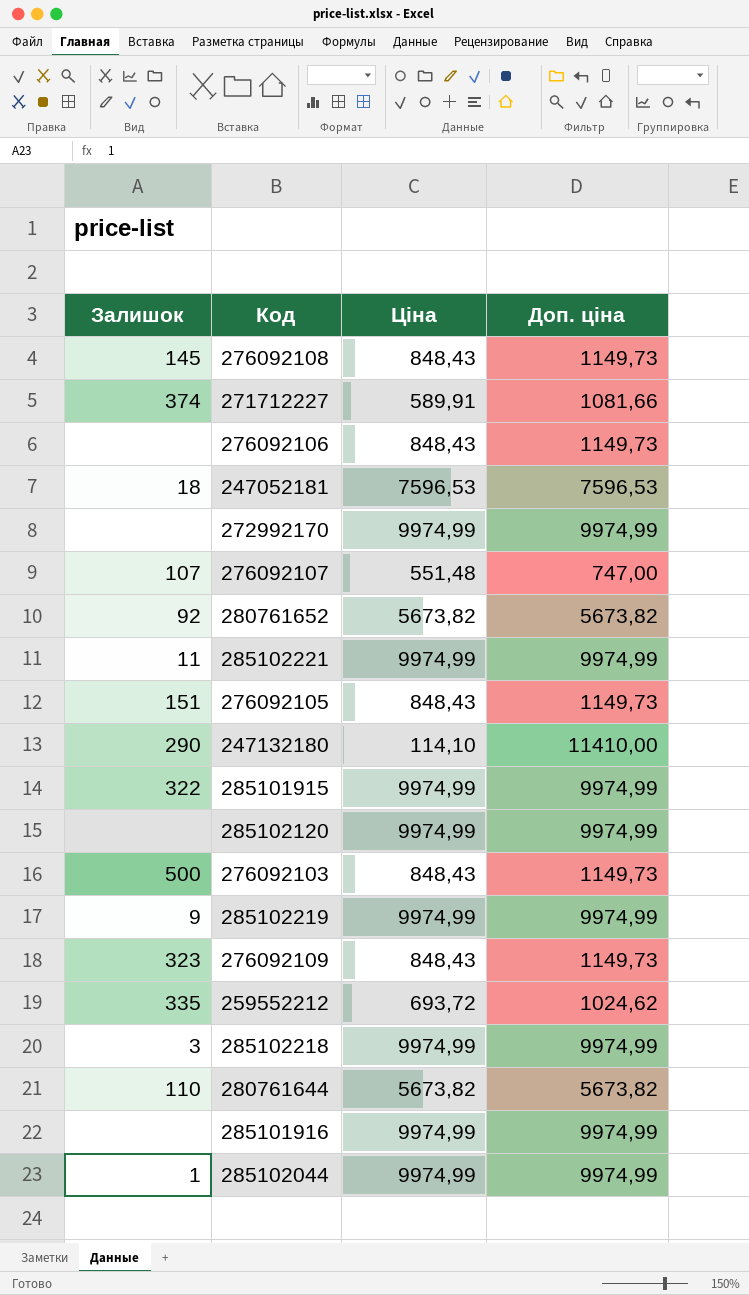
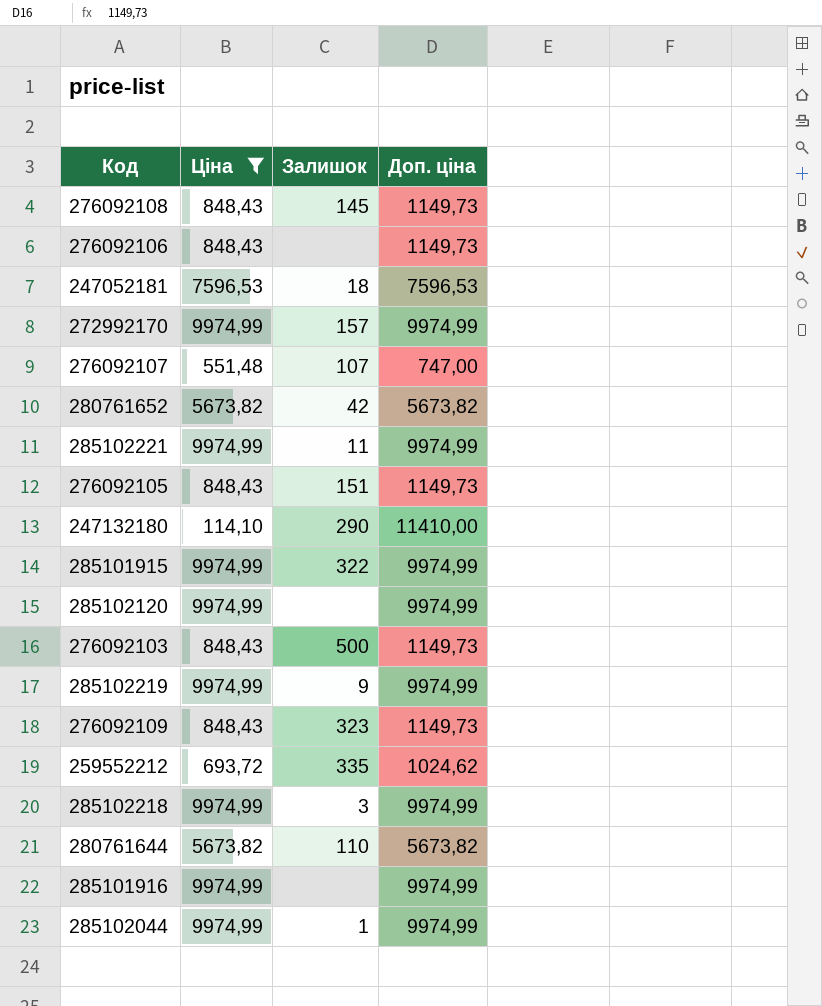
filter: none -> Ціна != 589,91
column Залишок | position: 1 -> 3
272992170 | Залишок: none -> 157
280761652 | Залишок: 92 -> 42

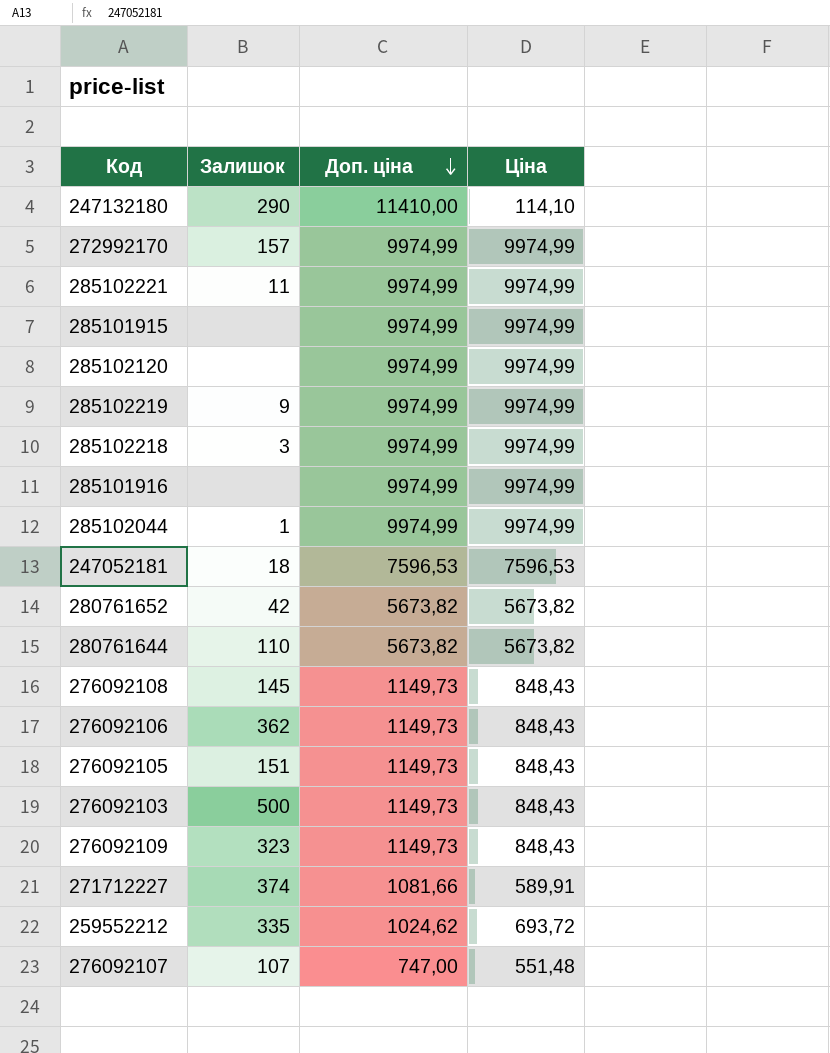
filter: Ціна != 589,91 -> none
row order: none -> Доп. ціна descending
column Ціна | position: 2 -> 4
285101915 | Залишок: 322 -> none
276092106 | Залишок: none -> 362

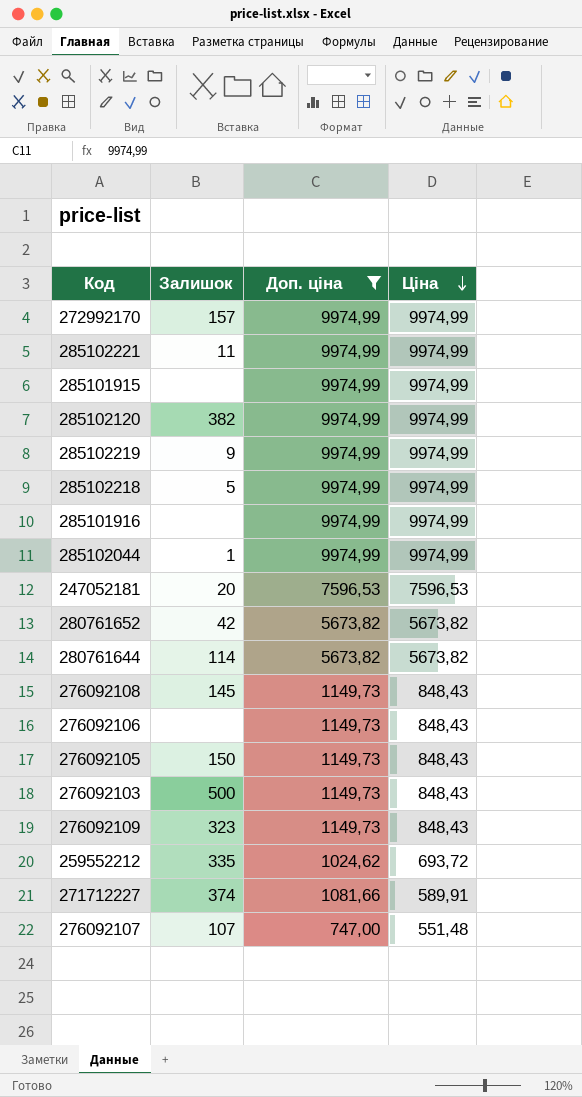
filter: none -> Доп. ціна != 11410,00
row order: Доп. ціна descending -> Ціна descending
285102120 | Залишок: none -> 382
285102218 | Залишок: 3 -> 5
247052181 | Залишок: 18 -> 20
280761644 | Залишок: 110 -> 114
276092106 | Залишок: 362 -> none
276092105 | Залишок: 151 -> 150

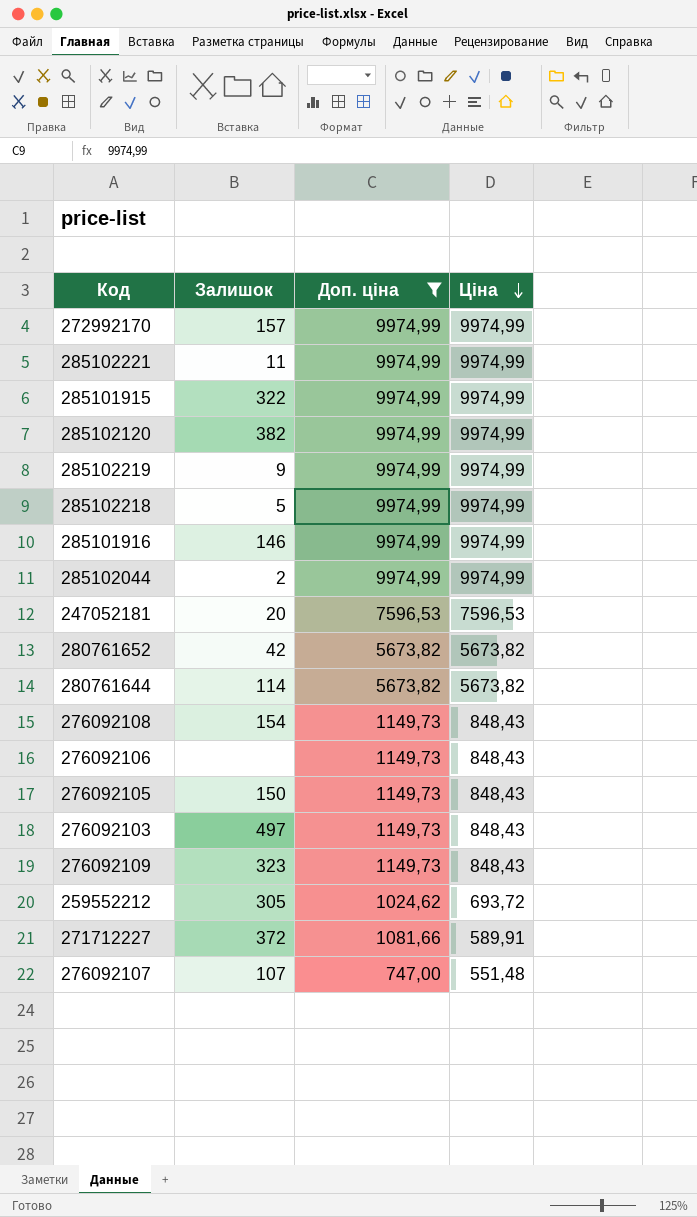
285101915 | Залишок: none -> 322
285101916 | Залишок: none -> 146
285102044 | Залишок: 1 -> 2
276092108 | Залишок: 145 -> 154
276092103 | Залишок: 500 -> 497
259552212 | Залишок: 335 -> 305
271712227 | Залишок: 374 -> 372

